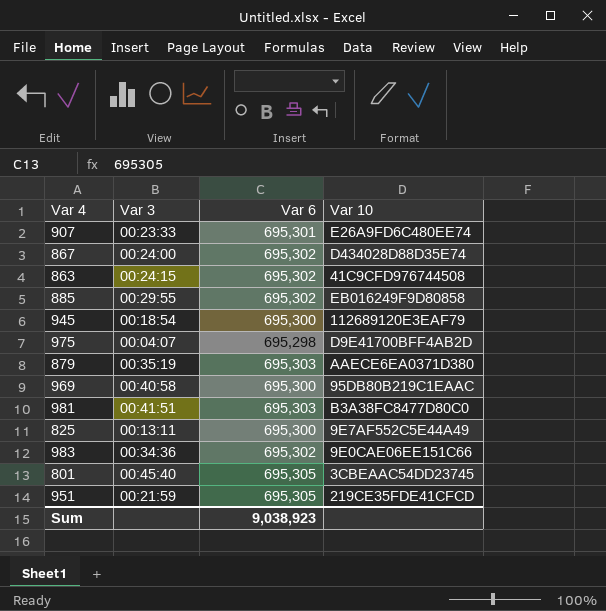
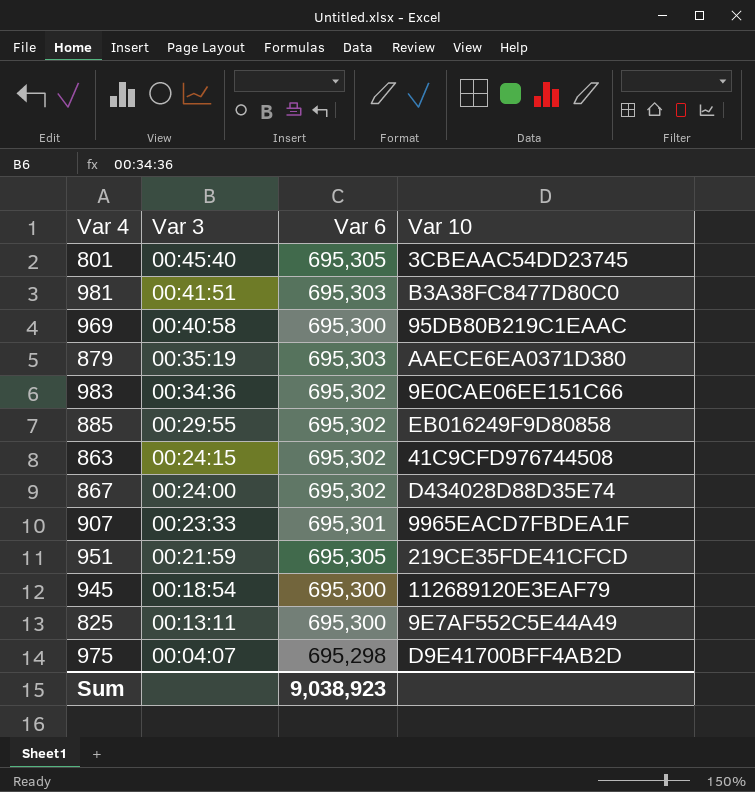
row order: none -> Var 3 descending
907 | Var 10: E26A9FD6C480EE74 -> 9965EACD7FBDEA1F

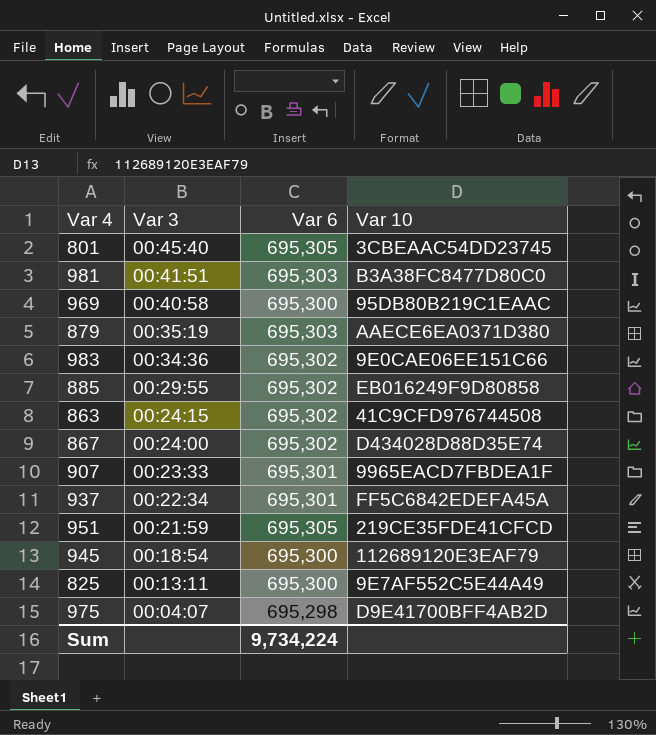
row 937: none -> 00:22:34 | 695,301 | FF5C6842EDEFA45A
Sum | Var 6: 9,038,923 -> 9,734,224

